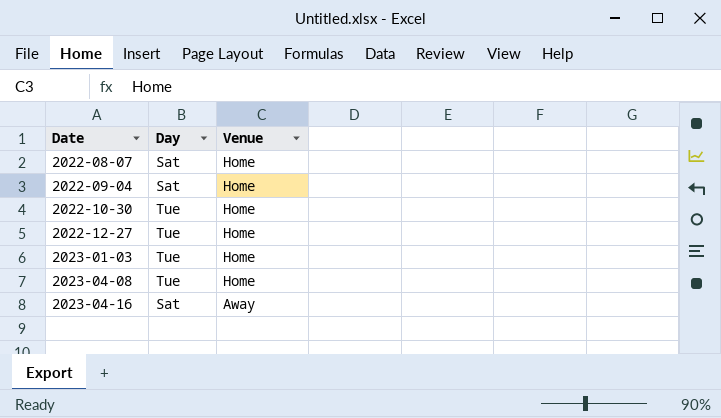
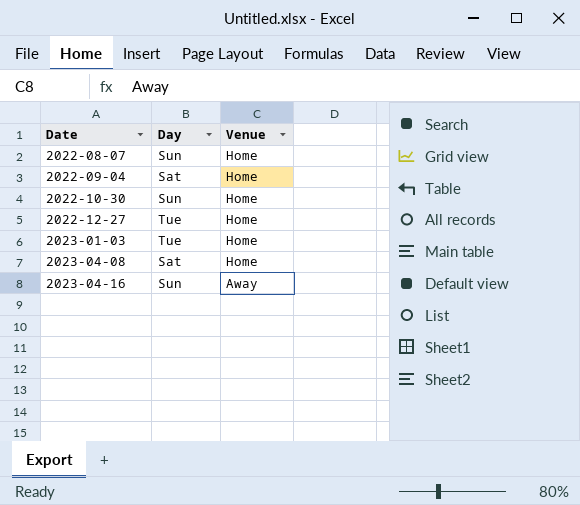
2022-08-07 | Day: Sat -> Sun
2022-10-30 | Day: Tue -> Sun
2023-04-08 | Day: Tue -> Sat
2023-04-16 | Day: Sat -> Sun

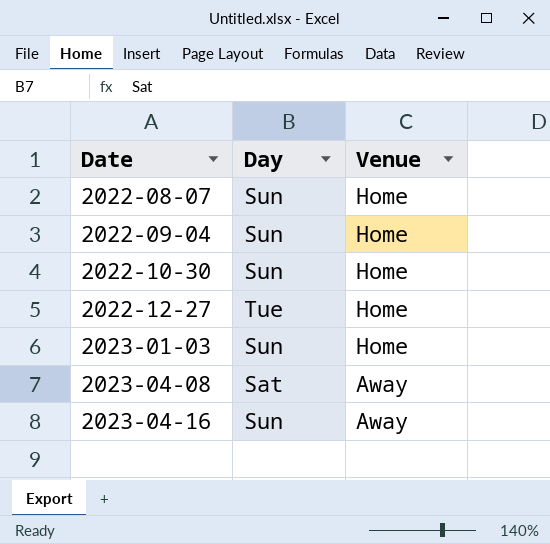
2022-09-04 | Day: Sat -> Sun
2023-01-03 | Day: Tue -> Sun
2023-04-08 | Venue: Home -> Away

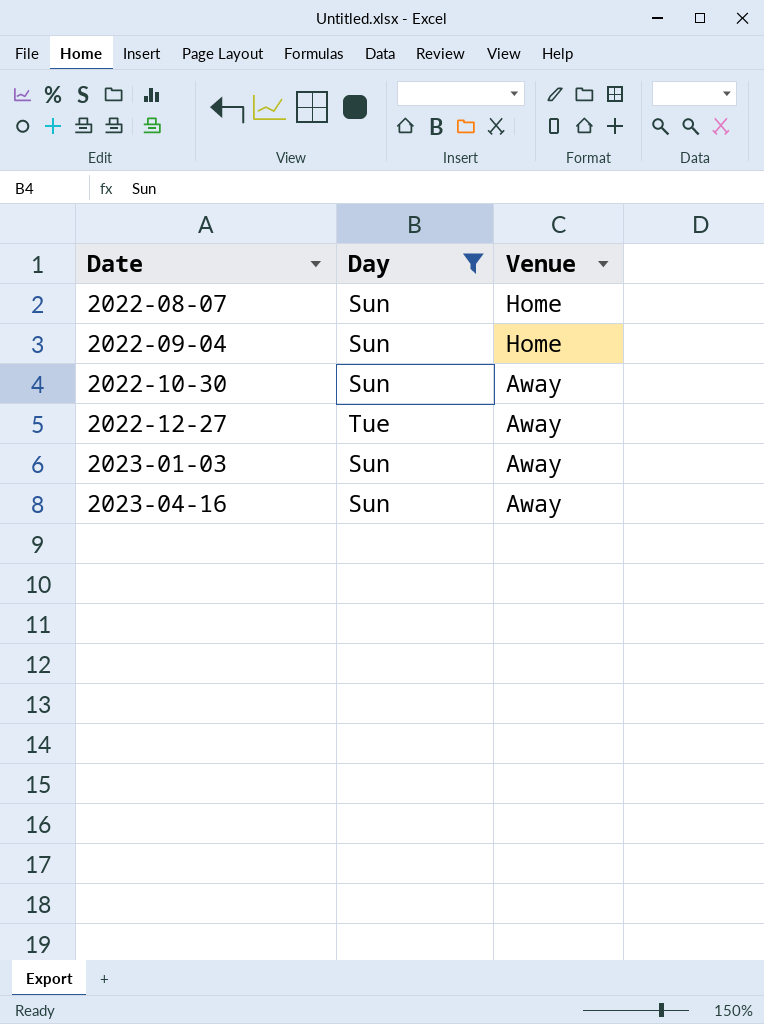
filter: none -> Day != Sat
2022-10-30 | Venue: Home -> Away
2022-12-27 | Venue: Home -> Away
2023-01-03 | Venue: Home -> Away

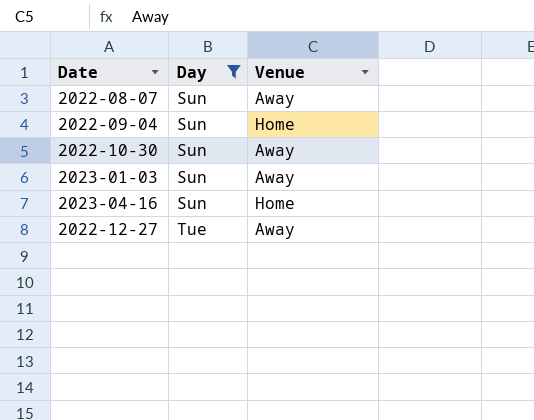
row order: Date ascending -> Day ascending
2022-08-07 | Venue: Home -> Away
2023-04-16 | Venue: Away -> Home

